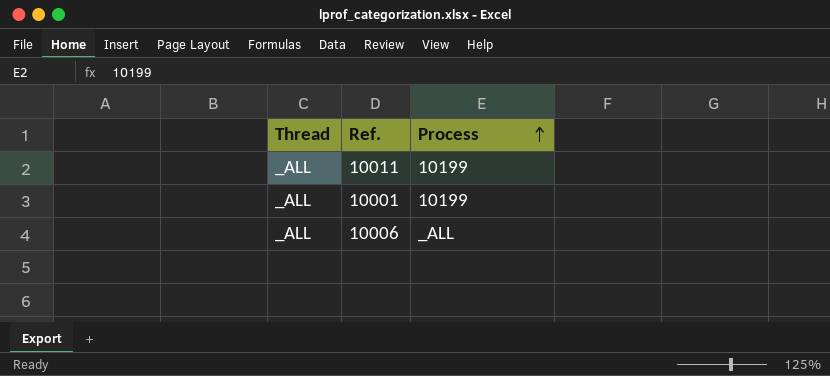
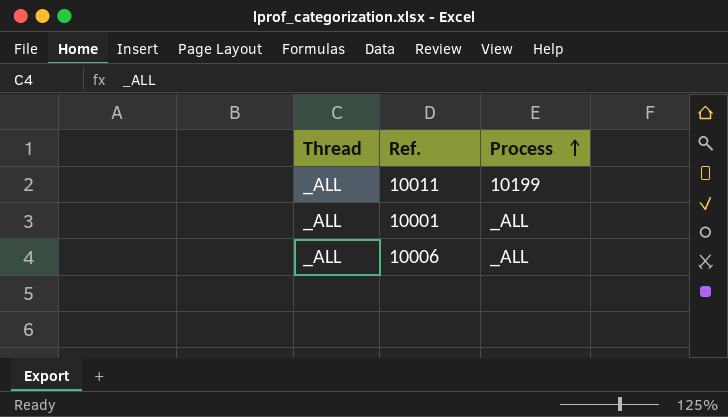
10001 | Process: 10199 -> _ALL

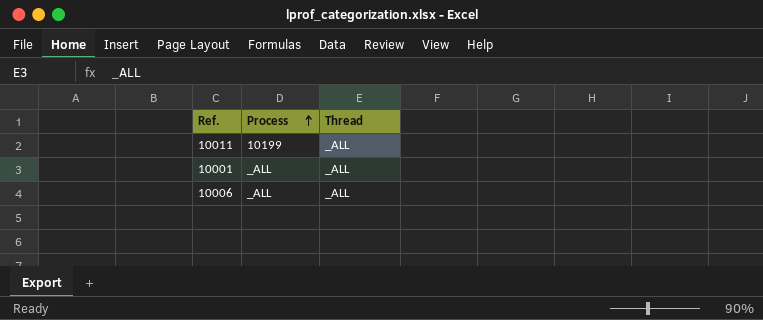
column Thread | position: 1 -> 3

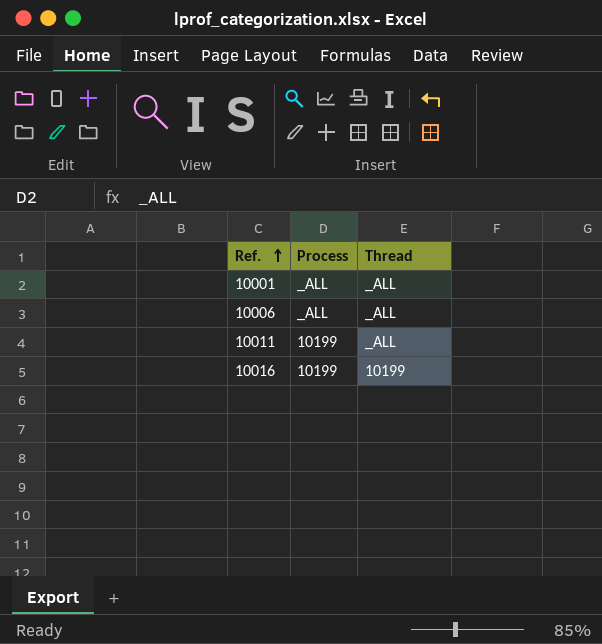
row order: Process ascending -> Ref. ascending
row 10016: none -> 10199 | 10199

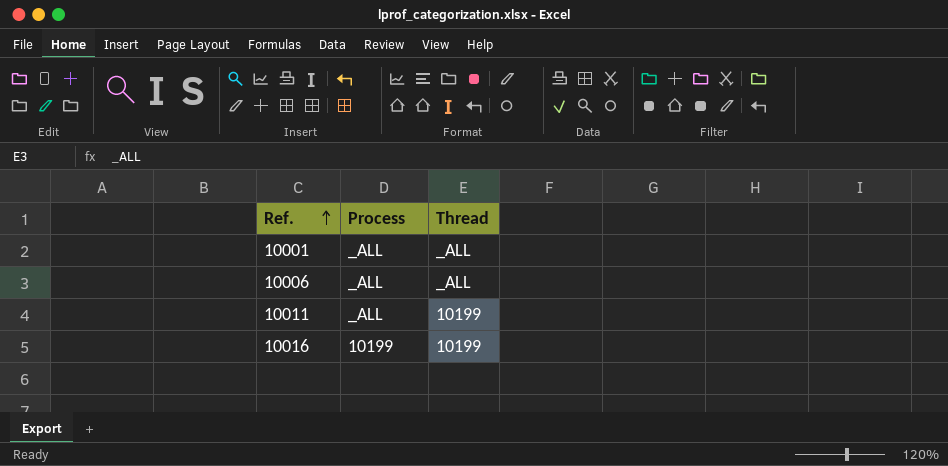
10011 | Process: 10199 -> _ALL
10011 | Thread: _ALL -> 10199

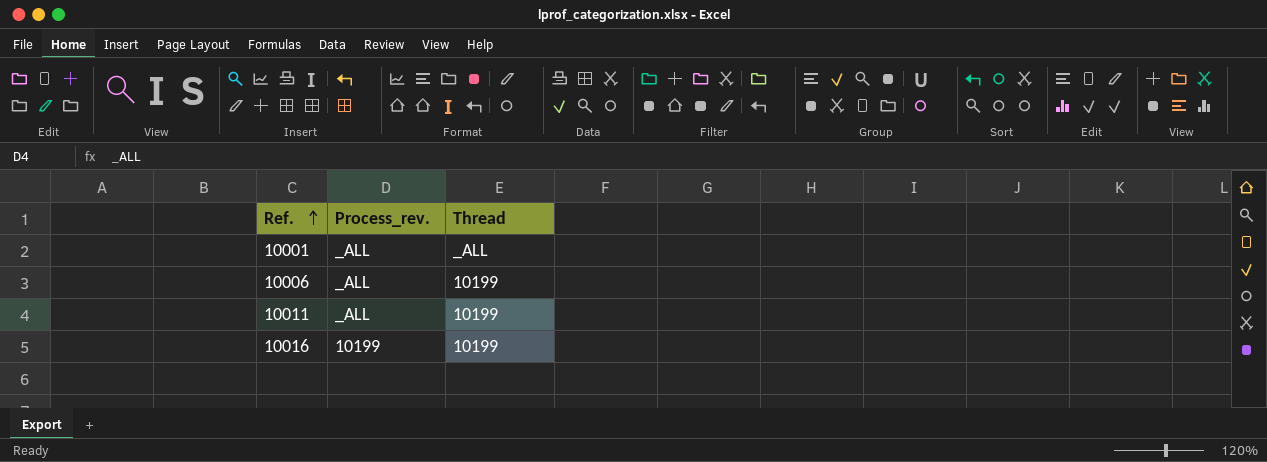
column name: Process -> Process_rev.
10006 | Thread: _ALL -> 10199

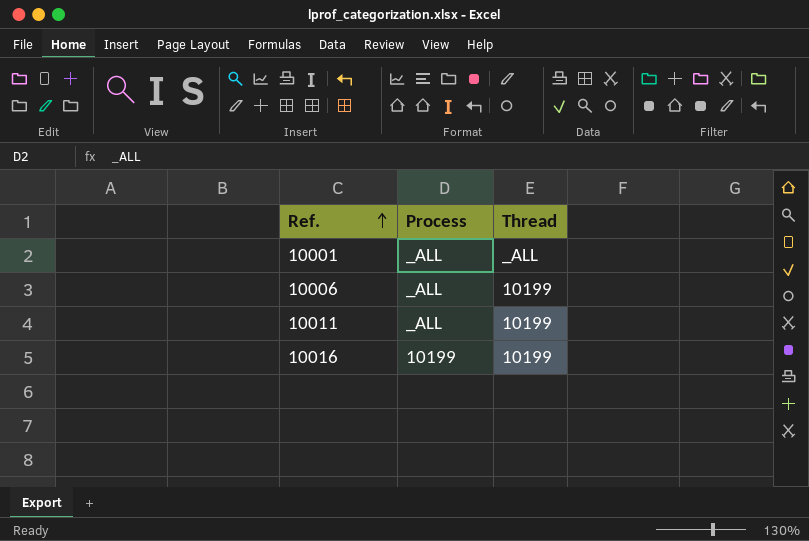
column name: Process_rev. -> Process

